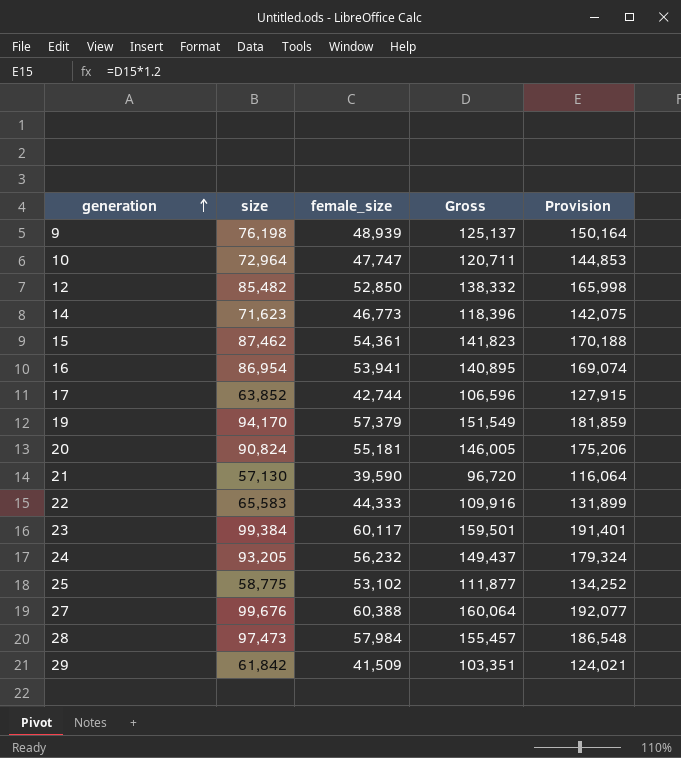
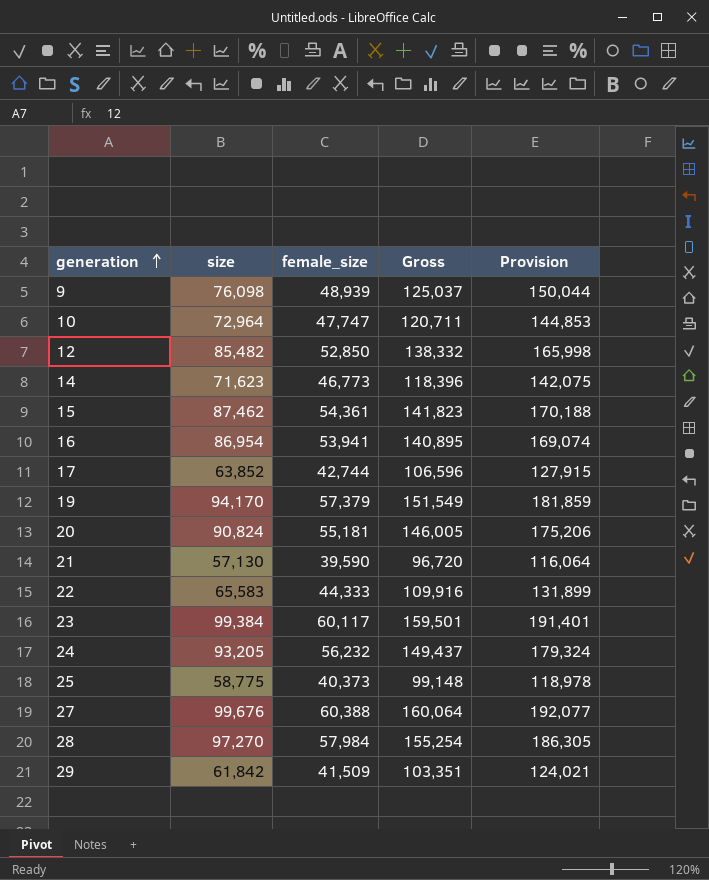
9 | size: 76,198 -> 76,098
9 | Gross: 125,137 -> 125,037
9 | Provision: 150,164 -> 150,044
25 | female_size: 53,102 -> 40,373
25 | Gross: 111,877 -> 99,148
25 | Provision: 134,252 -> 118,978
28 | size: 97,473 -> 97,270
28 | Gross: 155,457 -> 155,254
28 | Provision: 186,548 -> 186,305

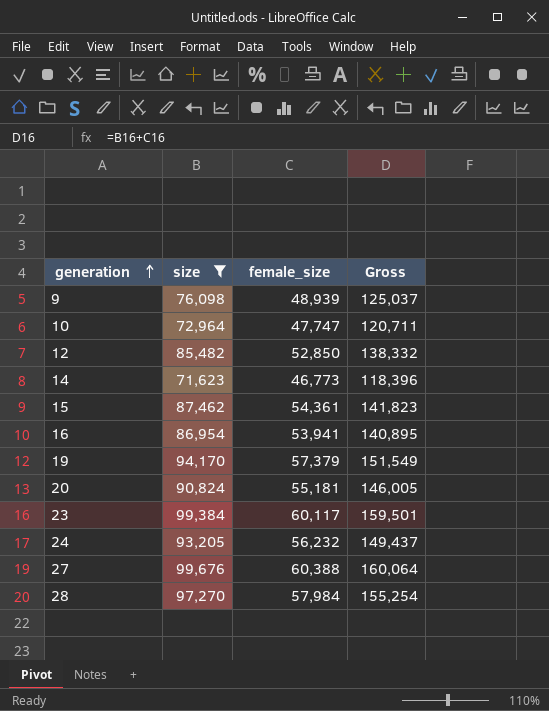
filter: none -> size >= 71,623
column Provision | formula: [Gross] * 1.2 -> none

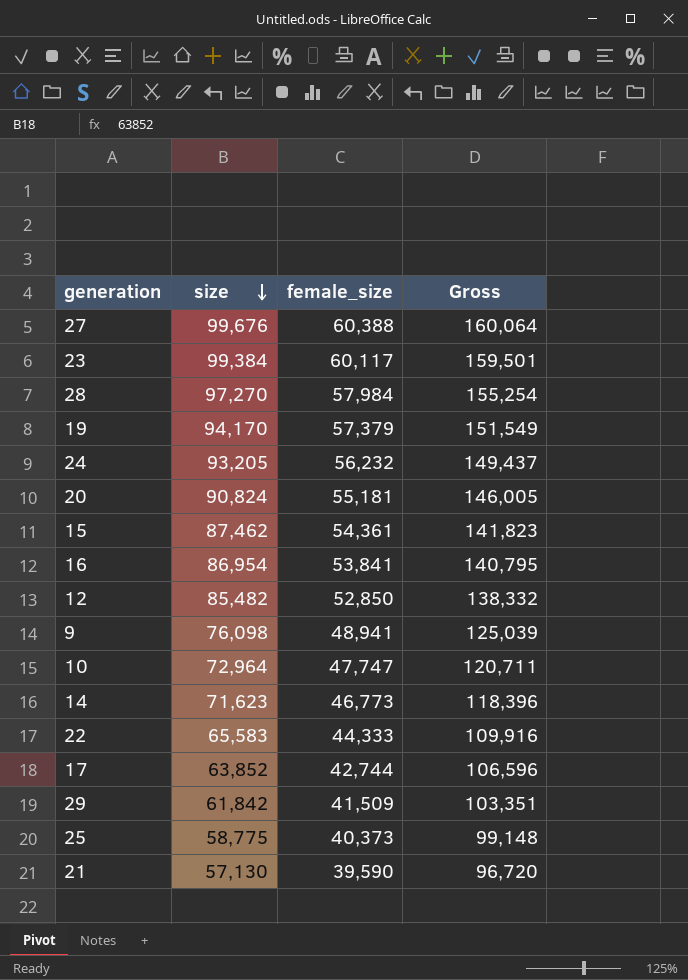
filter: size >= 71,623 -> none
row order: generation ascending -> size descending
16 | female_size: 53,941 -> 53,841
16 | Gross: 140,895 -> 140,795
9 | female_size: 48,939 -> 48,941
9 | Gross: 125,037 -> 125,039

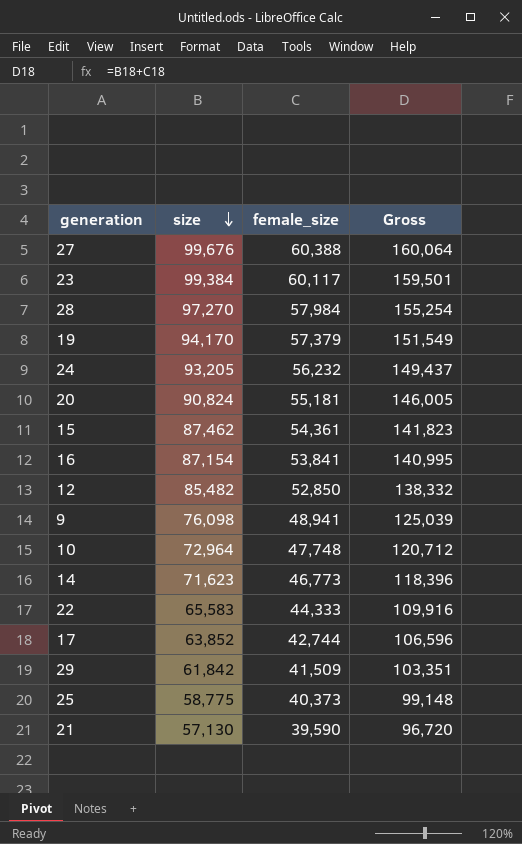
16 | size: 86,954 -> 87,154
16 | Gross: 140,795 -> 140,995
10 | female_size: 47,747 -> 47,748
10 | Gross: 120,711 -> 120,712

